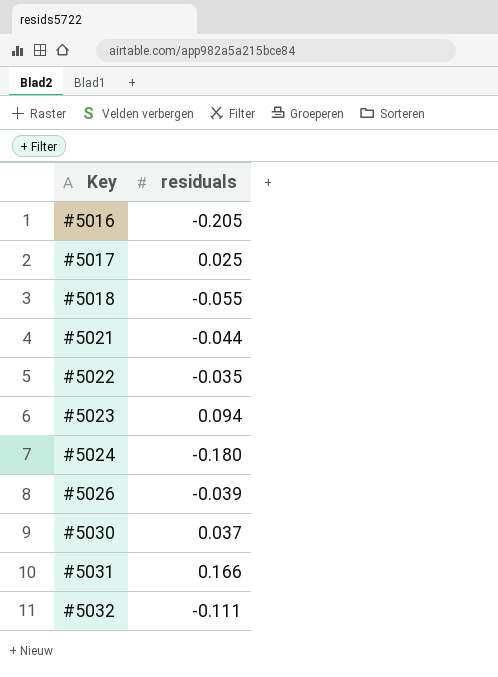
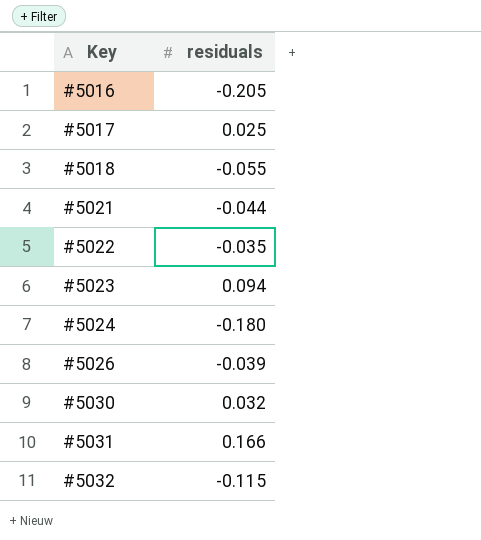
#5030 | residuals: 0.037 -> 0.032
#5032 | residuals: -0.111 -> -0.115

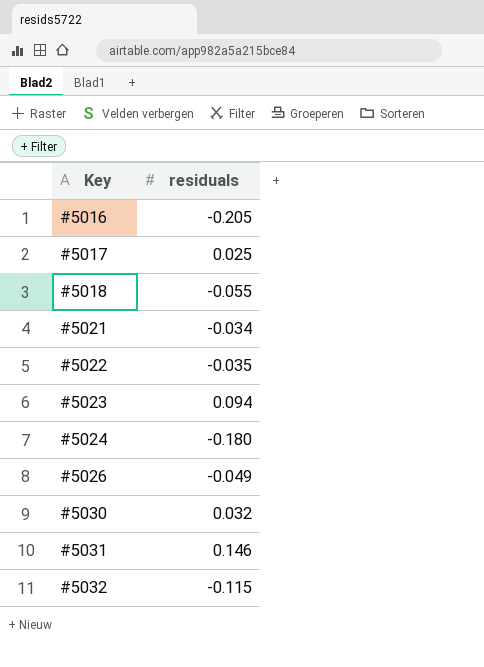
#5021 | residuals: -0.044 -> -0.034
#5026 | residuals: -0.039 -> -0.049
#5031 | residuals: 0.166 -> 0.146

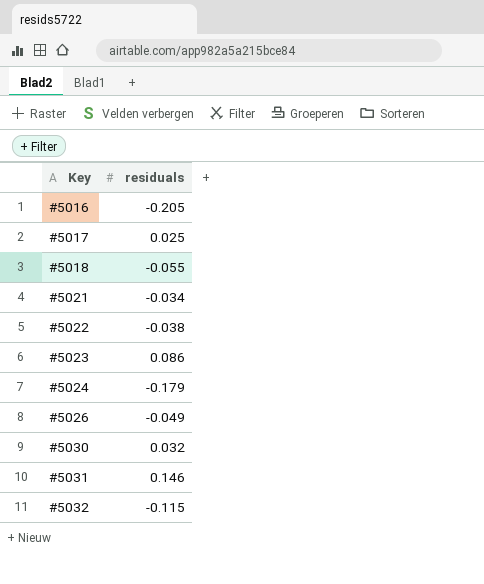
#5022 | residuals: -0.035 -> -0.038
#5023 | residuals: 0.094 -> 0.086
#5024 | residuals: -0.180 -> -0.179

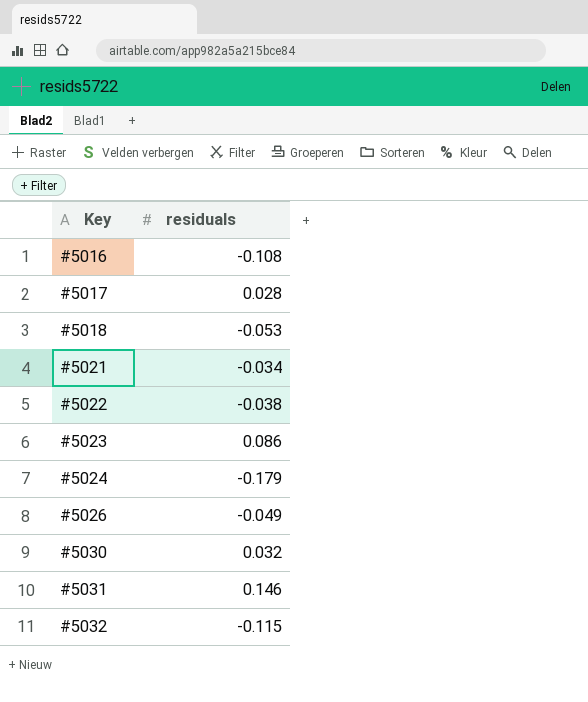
#5016 | residuals: -0.205 -> -0.108
#5017 | residuals: 0.025 -> 0.028
#5018 | residuals: -0.055 -> -0.053

